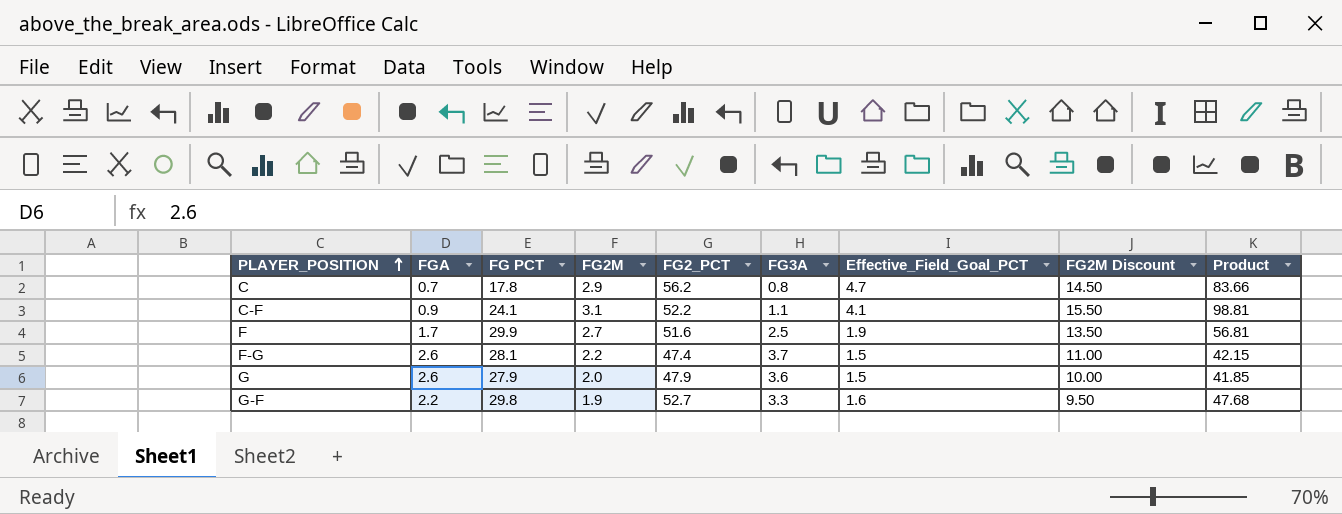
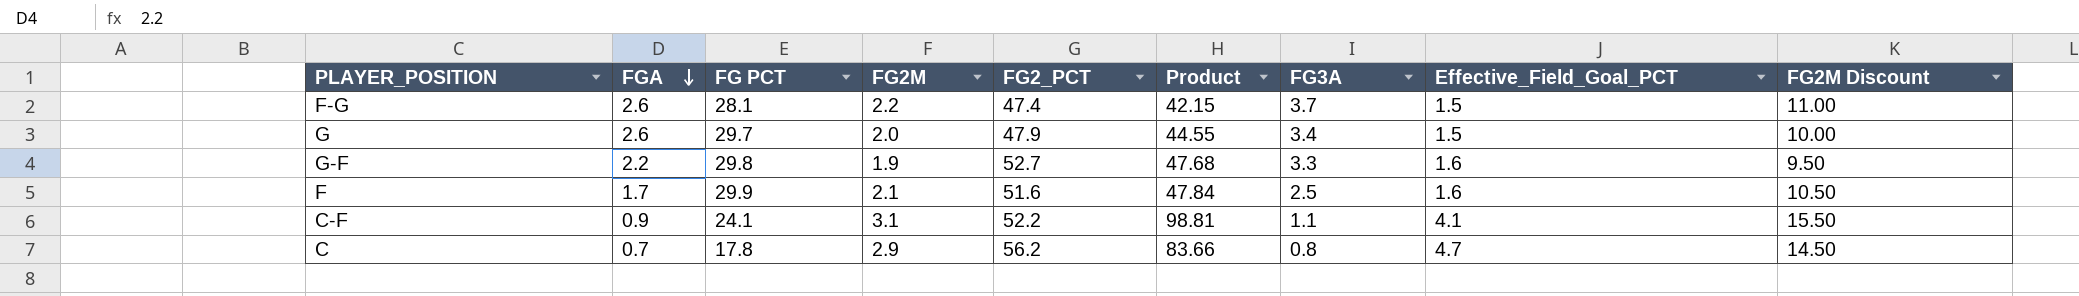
row order: PLAYER_POSITION ascending -> FGA descending
column Product | position: 9 -> 6
G | FG PCT: 27.9 -> 29.7
G | Product: 41.85 -> 44.55
G | FG3A: 3.6 -> 3.4
F | FG2M: 2.7 -> 2.1
F | Product: 56.81 -> 47.84
F | Effective_Field_Goal_PCT: 1.9 -> 1.6
F | FG2M Discount: 13.50 -> 10.50

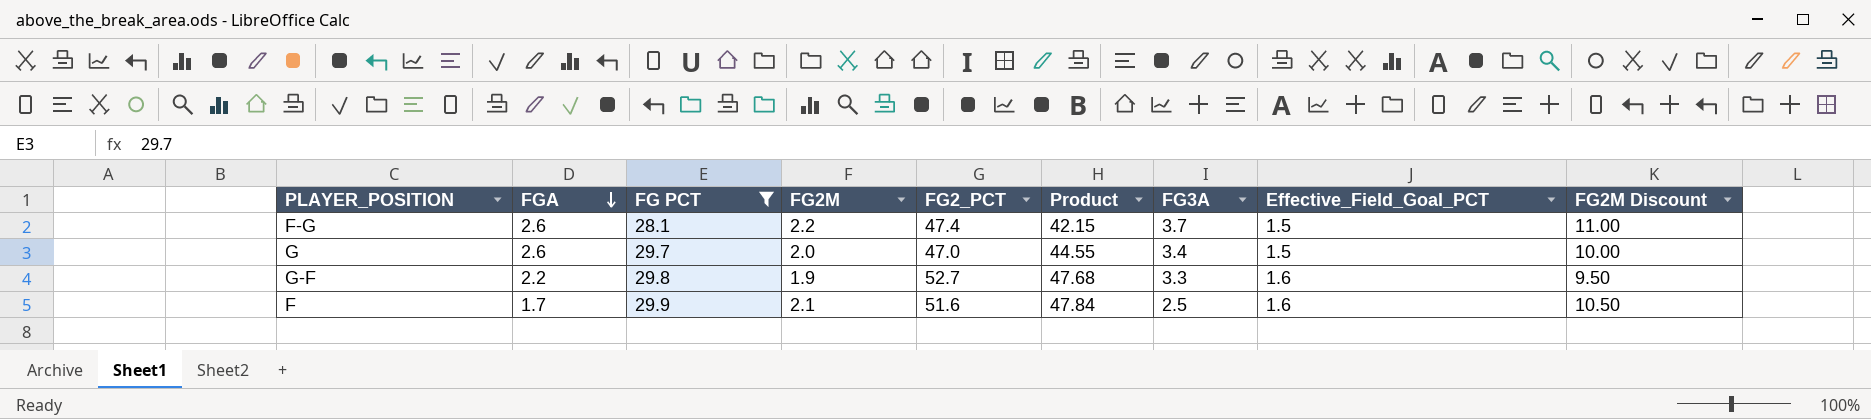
filter: none -> FG PCT >= 28.1
G | FG2_PCT: 47.9 -> 47.0

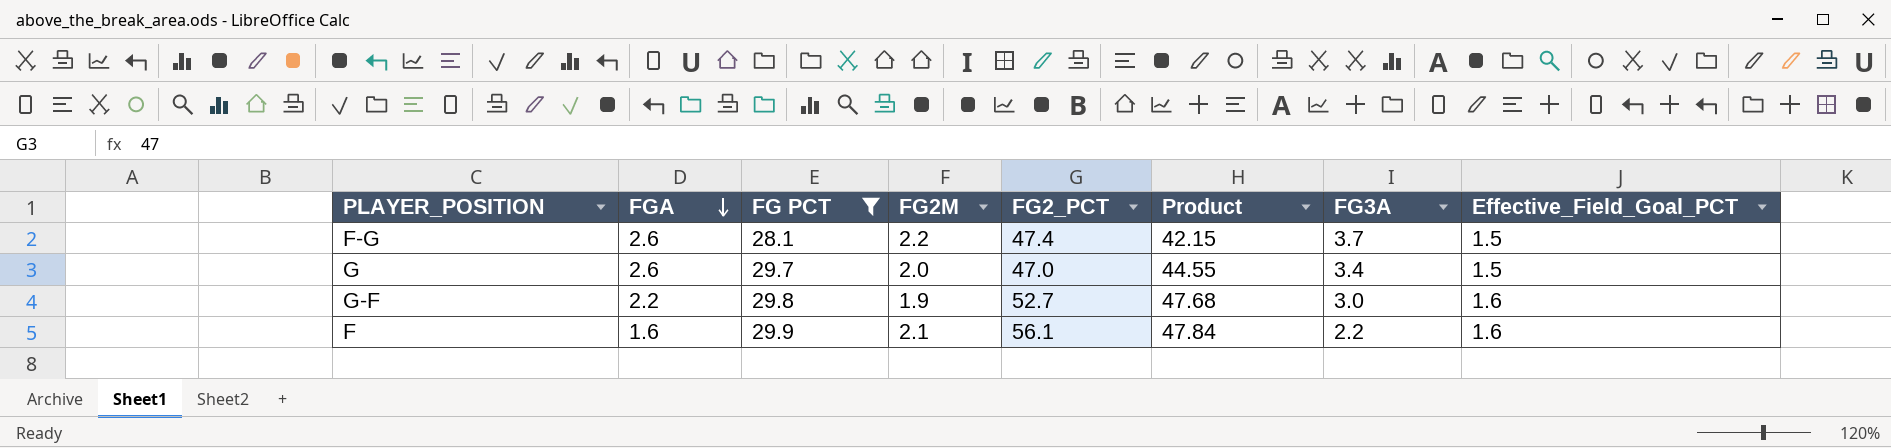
column FG2M Discount | formula: [FG2M] * 5 -> none
G-F | FG3A: 3.3 -> 3.0
F | FGA: 1.7 -> 1.6
F | FG2_PCT: 51.6 -> 56.1
F | FG3A: 2.5 -> 2.2

